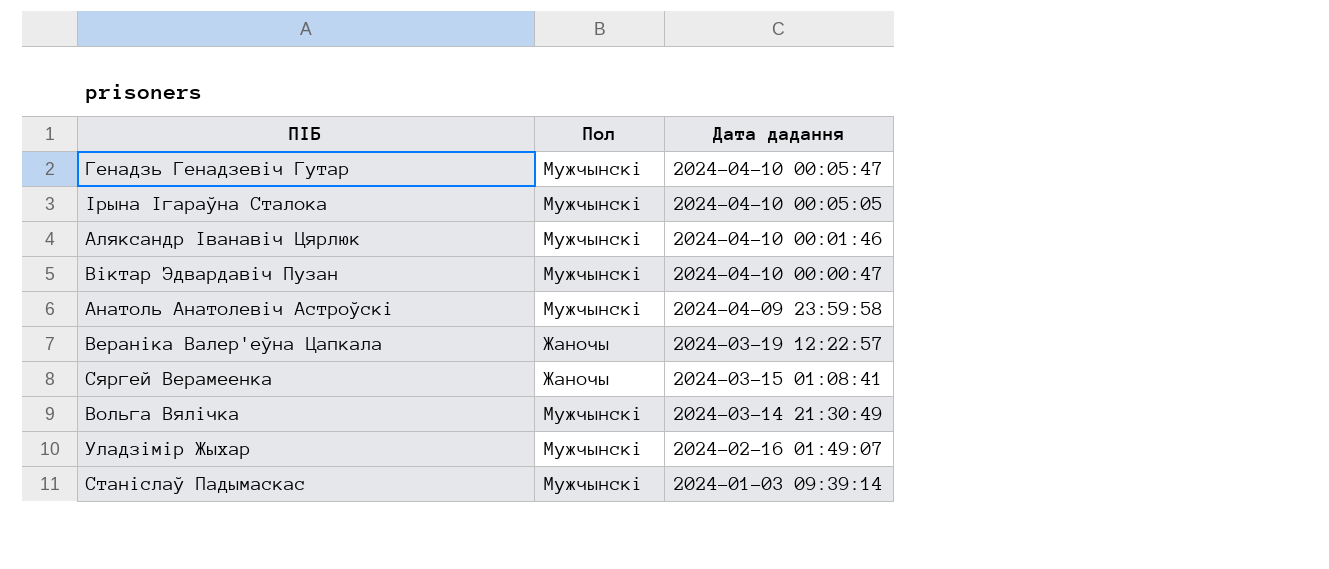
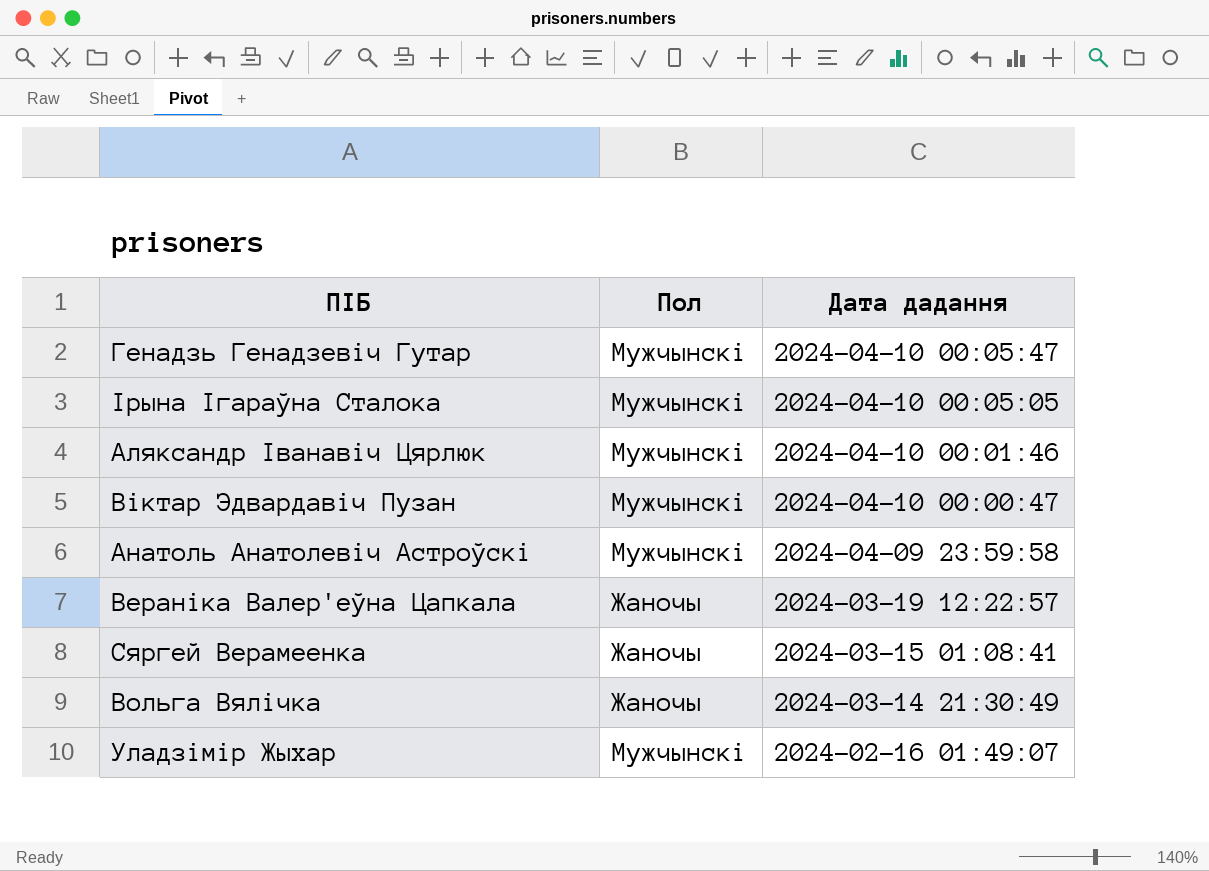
row Станіслаў Падымаскас: Мужчынскі | 2024-01-03 09:39:14 -> none
Вольга Вялічка | Пол: Мужчынскі -> Жаночы

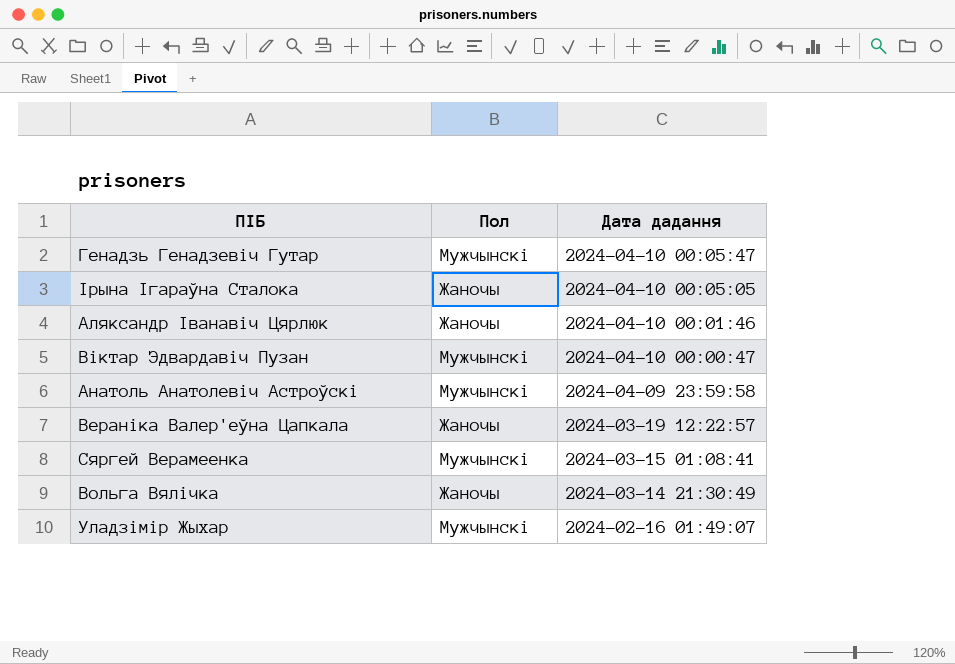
Ірына Ігараўна Сталока | Пол: Мужчынскі -> Жаночы
Аляксандр Іванавіч Цярлюк | Пол: Мужчынскі -> Жаночы
Сяргей Верамеенка | Пол: Жаночы -> Мужчынскі

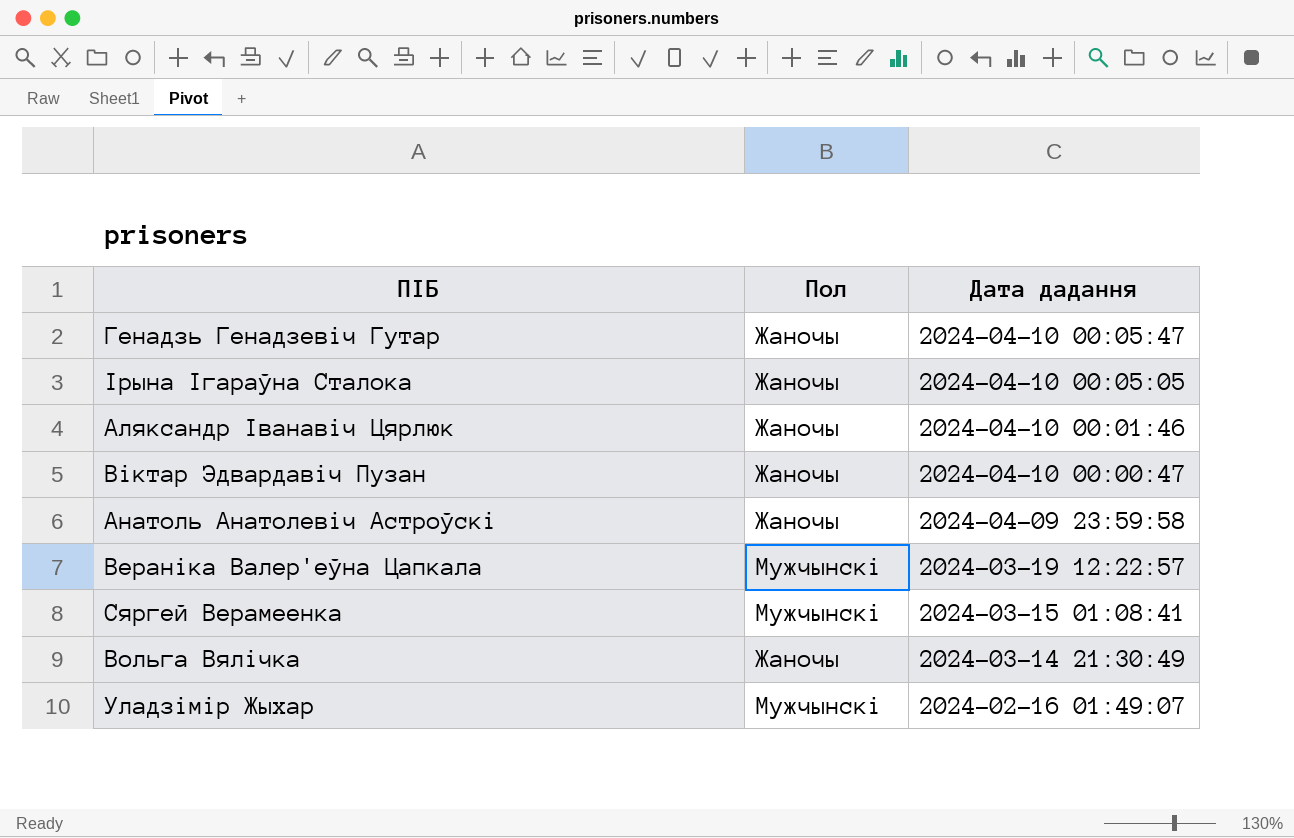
Генадзь Генадзевіч Гутар | Пол: Мужчынскі -> Жаночы
Віктар Эдвардавіч Пузан | Пол: Мужчынскі -> Жаночы
Анатоль Анатолевіч Астроўскі | Пол: Мужчынскі -> Жаночы
Вераніка Валер'еўна Цапкала | Пол: Жаночы -> Мужчынскі

